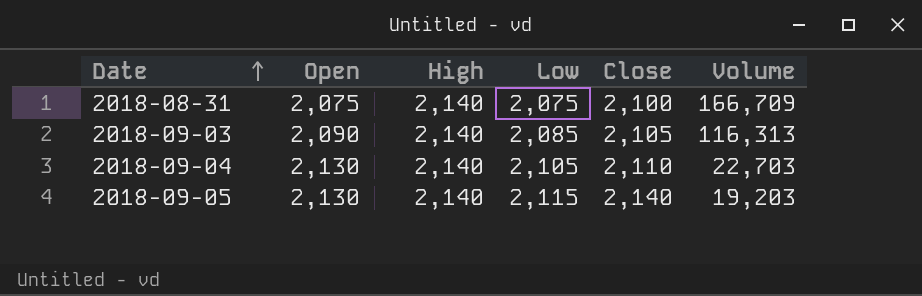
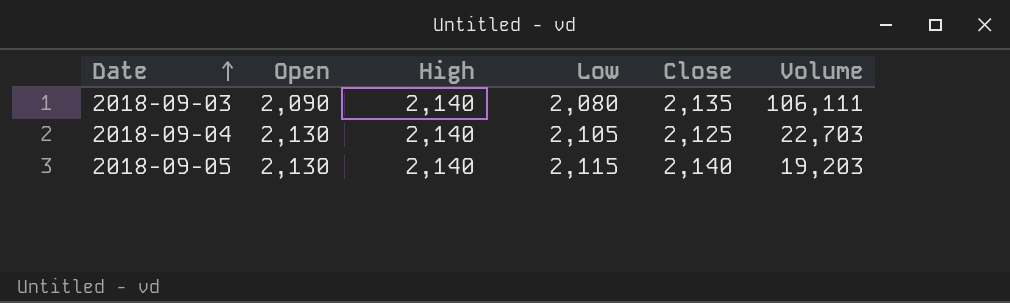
row 2018-08-31: 2,075 | 2,140 | 2,075 | 2,100 | 166,709 -> none
2018-09-03 | Low: 2,085 -> 2,080
2018-09-03 | Close: 2,105 -> 2,135
2018-09-03 | Volume: 116,313 -> 106,111
2018-09-04 | Close: 2,110 -> 2,125

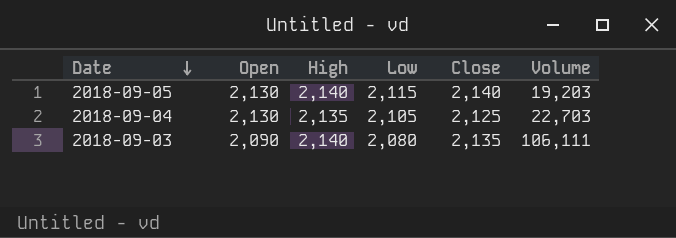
row order: Date ascending -> Date descending
2018-09-04 | High: 2,140 -> 2,135

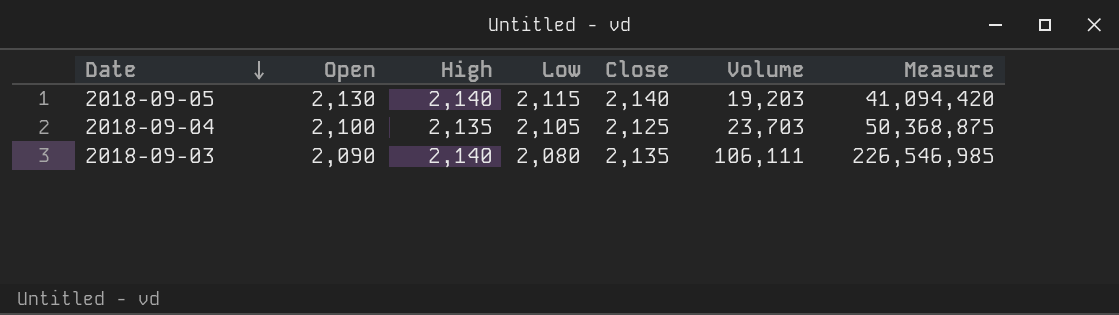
column Measure | formula: none -> [Close] * [Volume]
2018-09-04 | Open: 2,130 -> 2,100
2018-09-04 | Volume: 22,703 -> 23,703

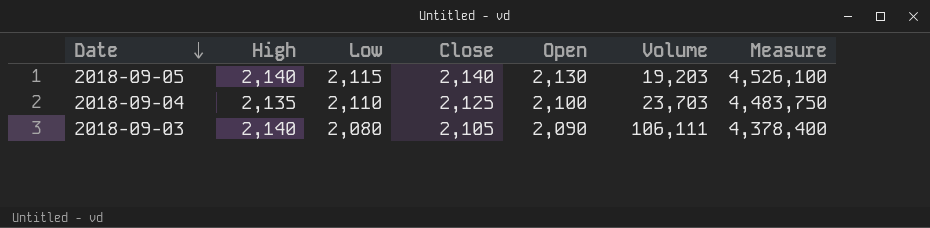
column Open | position: 2 -> 5
column Measure | formula: [Close] * [Volume] -> [Low] * [Close]
2018-09-04 | Low: 2,105 -> 2,110
2018-09-03 | Close: 2,135 -> 2,105

